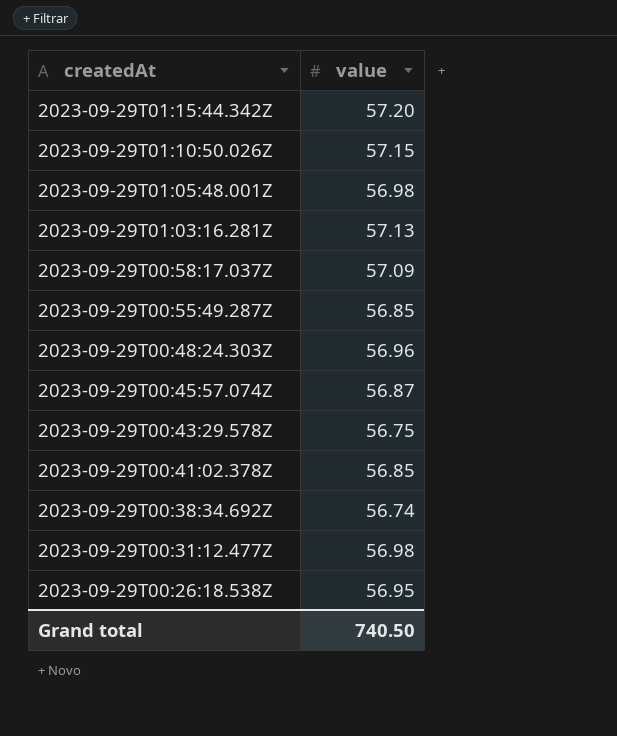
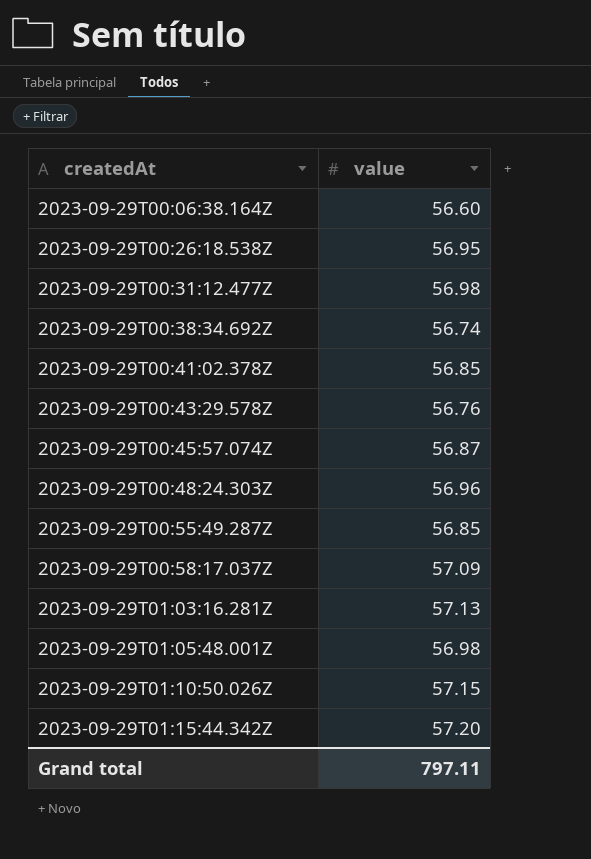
row order: createdAt descending -> createdAt ascending
row 2023-09-29T00:06:38.164Z: none -> 56.60
2023-09-29T00:43:29.578Z | value: 56.75 -> 56.76
Grand total | value: 740.50 -> 797.11

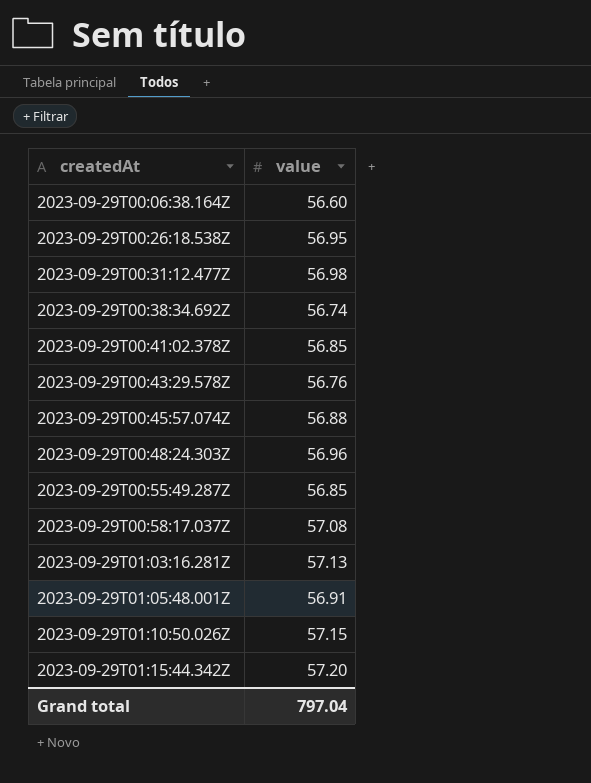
2023-09-29T00:45:57.074Z | value: 56.87 -> 56.88
2023-09-29T00:58:17.037Z | value: 57.09 -> 57.08
2023-09-29T01:05:48.001Z | value: 56.98 -> 56.91
Grand total | value: 797.11 -> 797.04

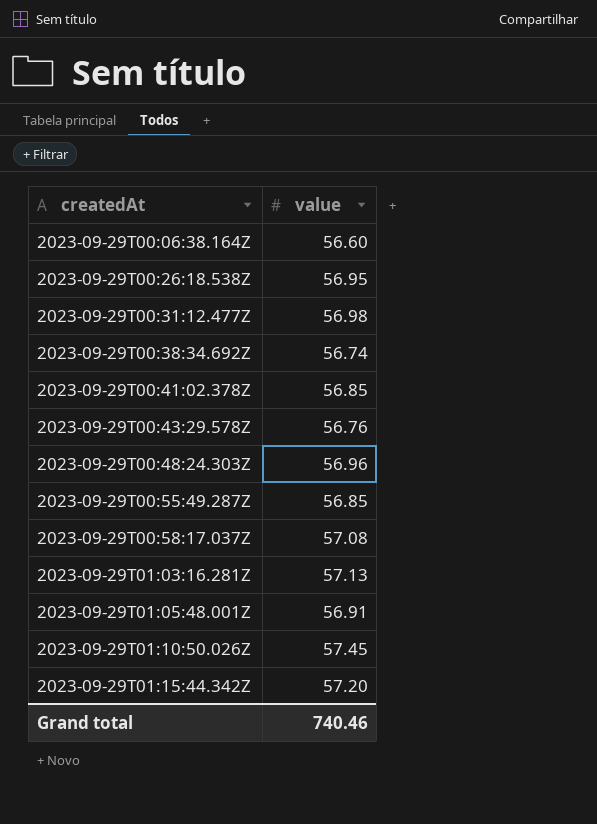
row 2023-09-29T00:45:57.074Z: 56.88 -> none
2023-09-29T01:10:50.026Z | value: 57.15 -> 57.45
Grand total | value: 797.04 -> 740.46

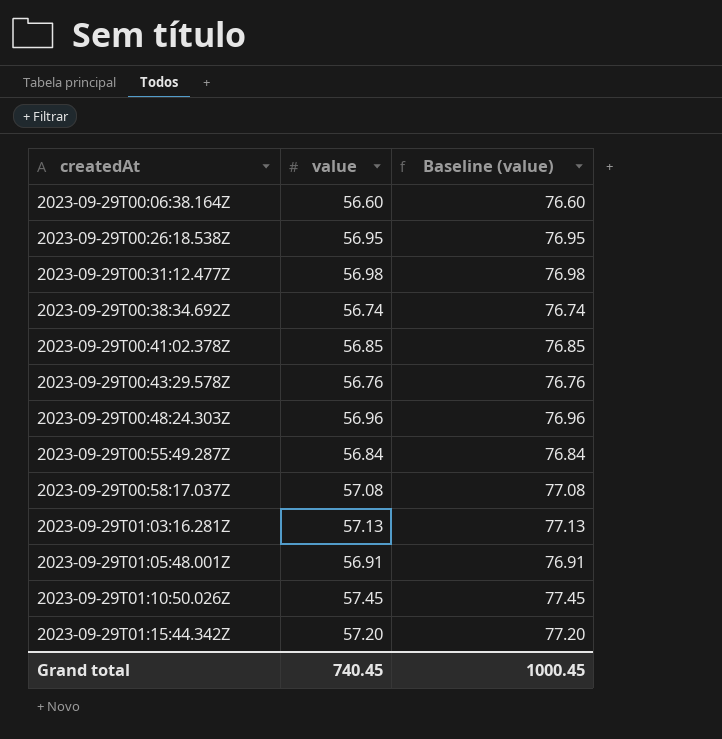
column Baseline (value) | formula: none -> [value] + 20
2023-09-29T00:55:49.287Z | value: 56.85 -> 56.84
Grand total | value: 740.46 -> 740.45

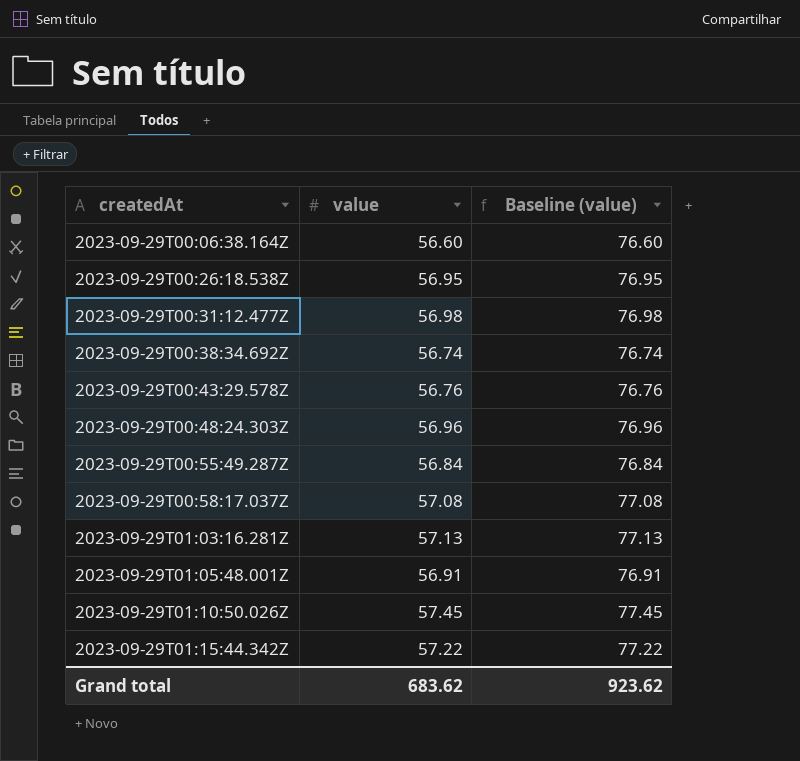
row 2023-09-29T00:41:02.378Z: 56.85 | 76.85 -> none
2023-09-29T01:15:44.342Z | value: 57.20 -> 57.22
2023-09-29T01:15:44.342Z | Baseline (value): 77.20 -> 77.22
Grand total | value: 740.45 -> 683.62
Grand total | Baseline (value): 1000.45 -> 923.62

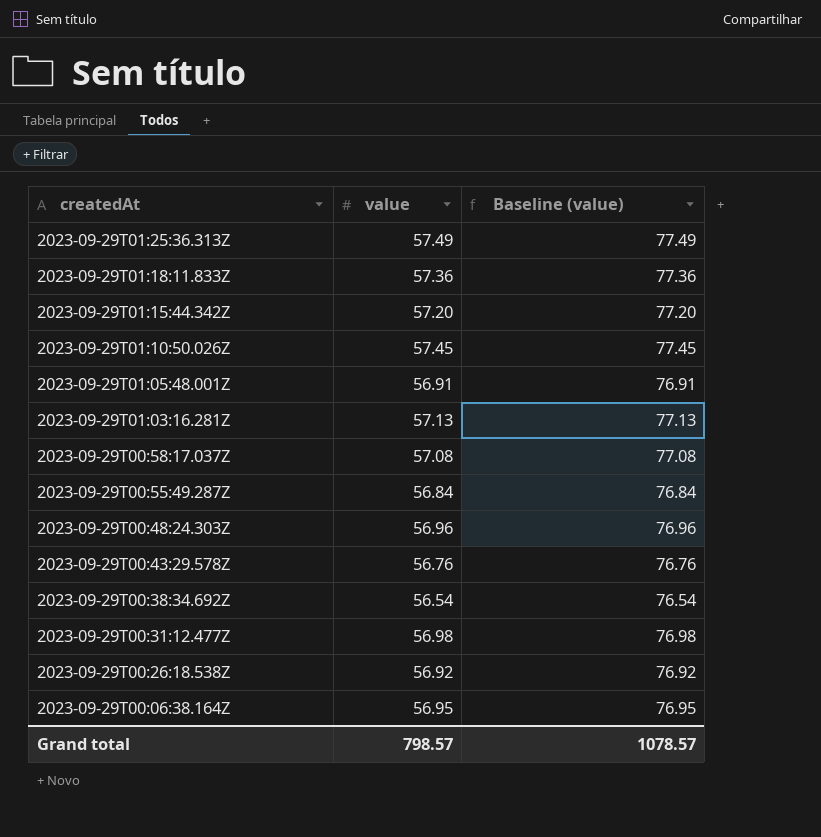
row order: createdAt ascending -> createdAt descending
row 2023-09-29T01:25:36.313Z: none -> 57.49 | 77.49
row 2023-09-29T01:18:11.833Z: none -> 57.36 | 77.36
2023-09-29T01:15:44.342Z | value: 57.22 -> 57.20
2023-09-29T01:15:44.342Z | Baseline (value): 77.22 -> 77.20
2023-09-29T00:38:34.692Z | value: 56.74 -> 56.54
2023-09-29T00:38:34.692Z | Baseline (value): 76.74 -> 76.54
2023-09-29T00:26:18.538Z | value: 56.95 -> 56.92
2023-09-29T00:26:18.538Z | Baseline (value): 76.95 -> 76.92
2023-09-29T00:06:38.164Z | value: 56.60 -> 56.95
2023-09-29T00:06:38.164Z | Baseline (value): 76.60 -> 76.95
Grand total | value: 683.62 -> 798.57
Grand total | Baseline (value): 923.62 -> 1078.57

